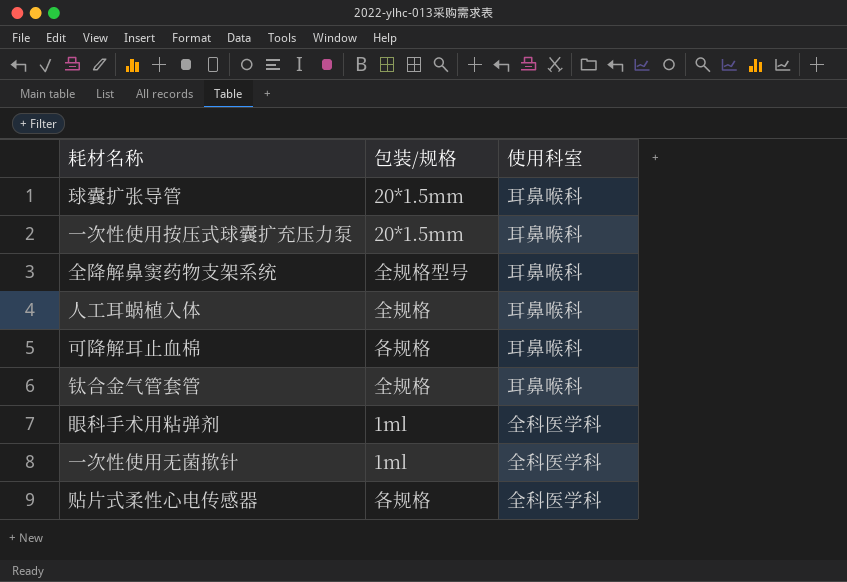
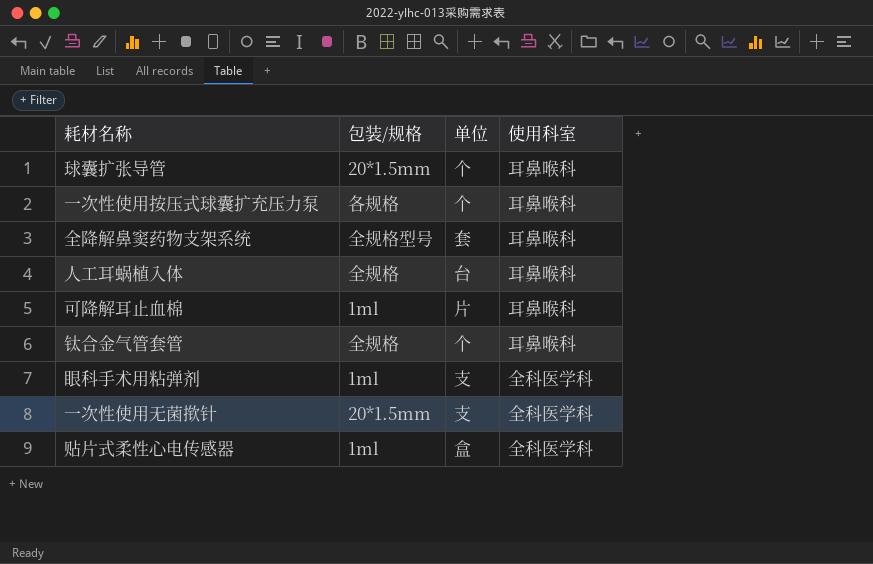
column 单位 | position: none -> 3
一次性使用按压式球囊扩充压力泵 | 包装/规格: 20*1.5mm -> 各规格
可降解耳止血棉 | 包装/规格: 各规格 -> 1ml
一次性使用无菌揿针 | 包装/规格: 1ml -> 20*1.5mm
贴片式柔性心电传感器 | 包装/规格: 各规格 -> 1ml

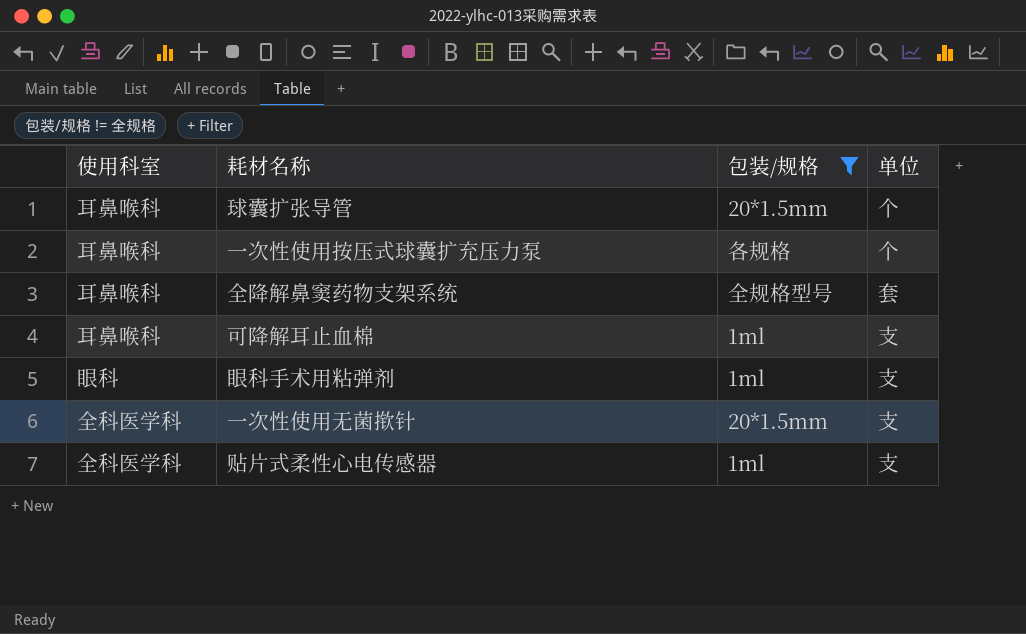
filter: none -> 包装/规格 != 全规格
column 使用科室 | position: 4 -> 1
可降解耳止血棉 | 单位: 片 -> 支
眼科手术用粘弹剂 | 使用科室: 全科医学科 -> 眼科
贴片式柔性心电传感器 | 单位: 盒 -> 支

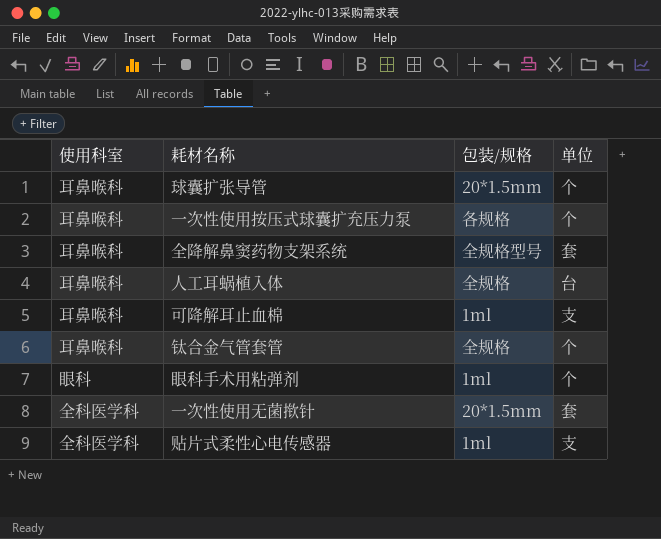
filter: 包装/规格 != 全规格 -> none
眼科手术用粘弹剂 | 单位: 支 -> 个
一次性使用无菌揿针 | 单位: 支 -> 套

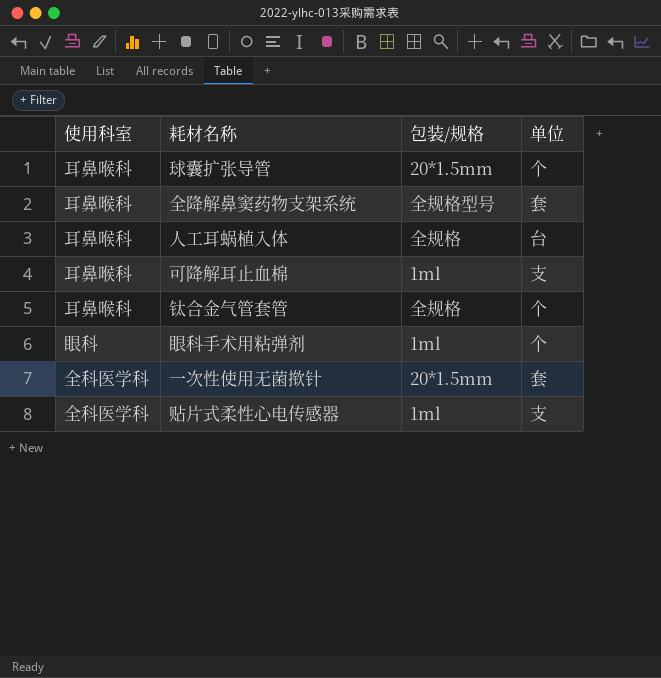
row 一次性使用按压式球囊扩充压力泵: 耳鼻喉科 | 各规格 | 个 -> none

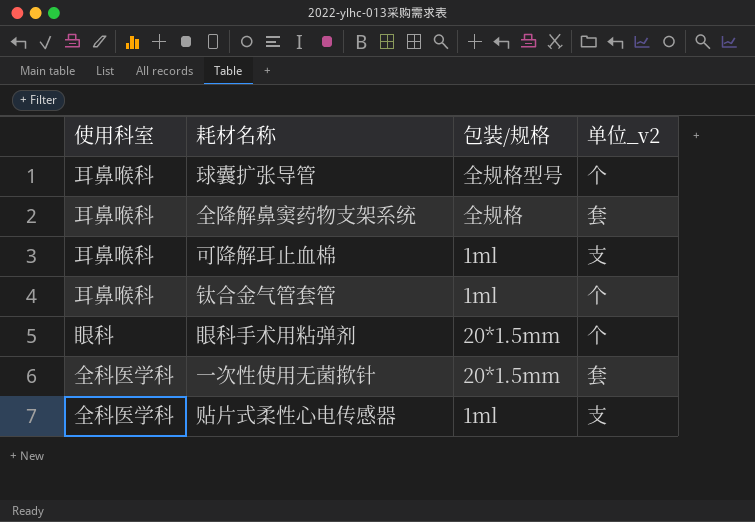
column name: 单位 -> 单位_v2
row 人工耳蜗植入体: 耳鼻喉科 | 全规格 | 台 -> none
球囊扩张导管 | 包装/规格: 20*1.5mm -> 全规格型号
全降解鼻窦药物支架系统 | 包装/规格: 全规格型号 -> 全规格
钛合金气管套管 | 包装/规格: 全规格 -> 1ml
眼科手术用粘弹剂 | 包装/规格: 1ml -> 20*1.5mm

